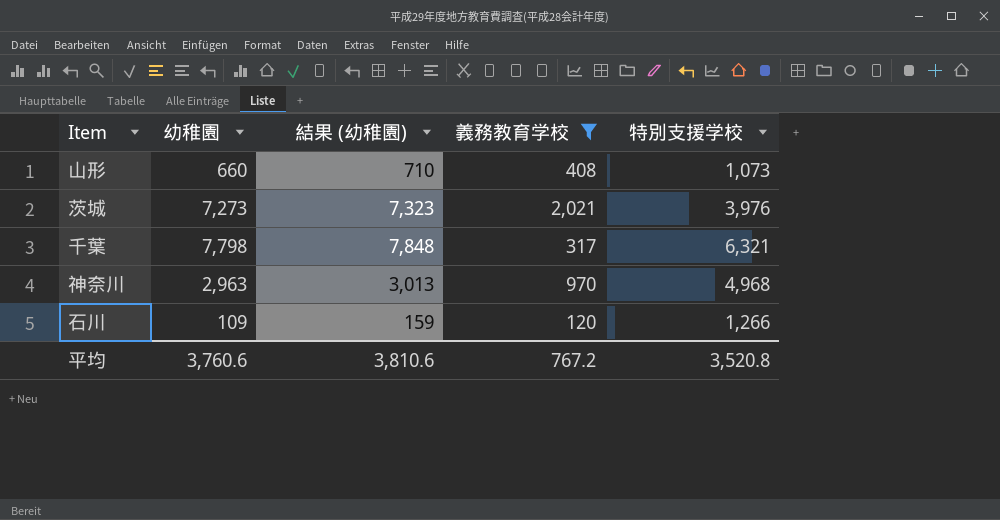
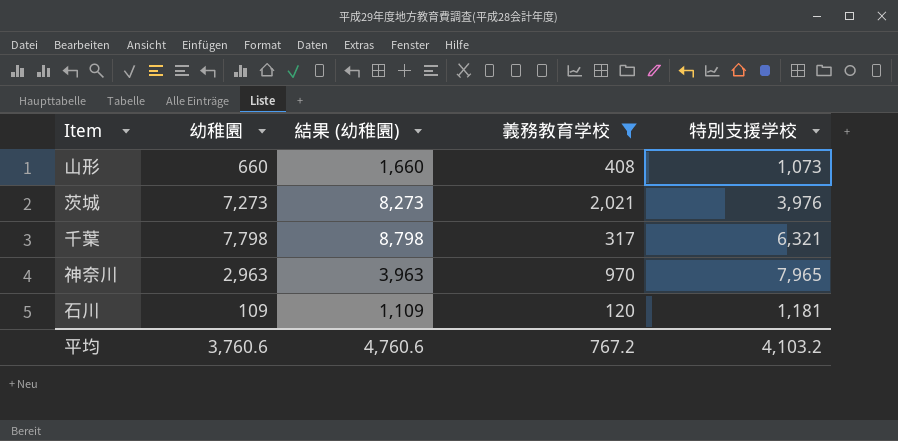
column 結果 (幼稚園) | formula: [幼稚園] + 50 -> [幼稚園] + 1000
神奈川 | 特別支援学校: 4,968 -> 7,965
石川 | 特別支援学校: 1,266 -> 1,181
平均 | 結果 (幼稚園): 3,810.6 -> 4,760.6
平均 | 特別支援学校: 3,520.8 -> 4,103.2

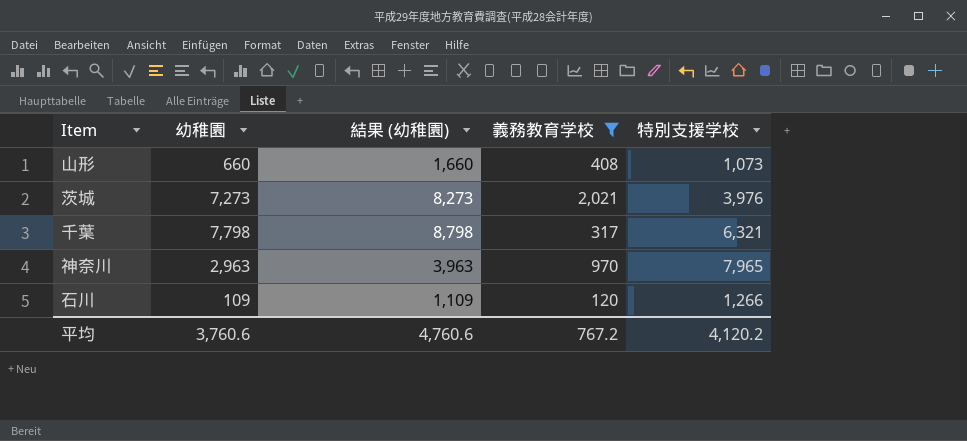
石川 | 特別支援学校: 1,181 -> 1,266
平均 | 特別支援学校: 4,103.2 -> 4,120.2

